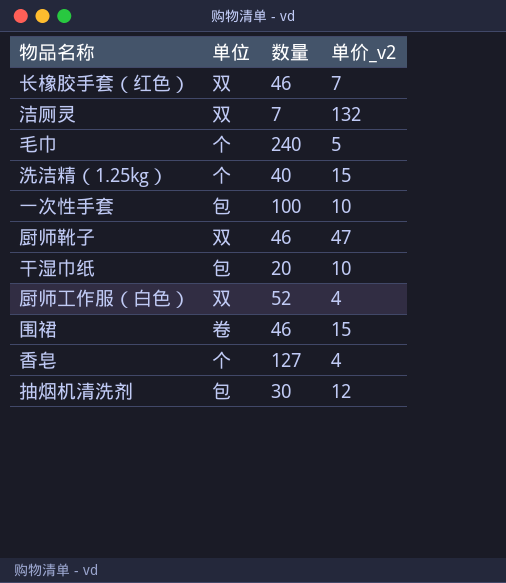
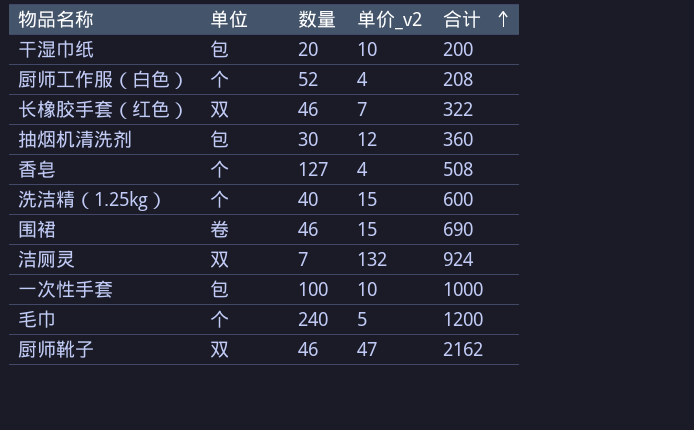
row order: none -> 合计 ascending
column 合计 | formula: none -> [数量] * [单价_v2]
厨师工作服（白色） | 单位: 双 -> 个

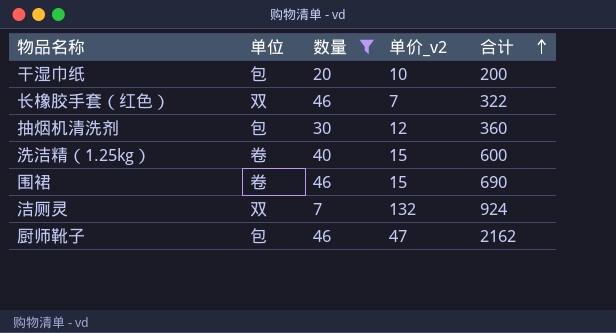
filter: none -> 数量 <= 46
洗洁精（1.25kg） | 单位: 个 -> 卷
厨师靴子 | 单位: 双 -> 包

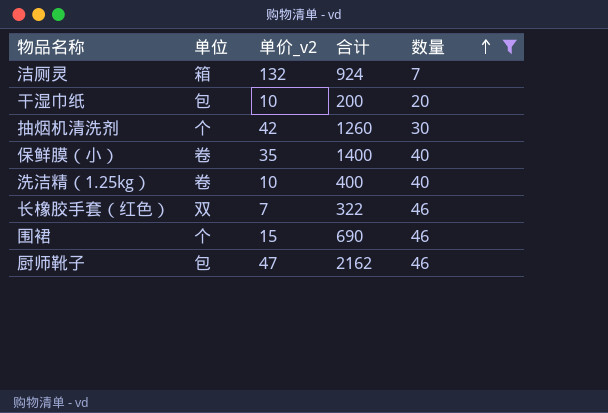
row order: 合计 ascending -> 数量 ascending
column 数量 | position: 3 -> 5
洁厕灵 | 单位: 双 -> 箱
抽烟机清洗剂 | 单位: 包 -> 个
抽烟机清洗剂 | 单价_v2: 12 -> 42
抽烟机清洗剂 | 合计: 360 -> 1260
row 保鲜膜（小）: none -> 卷 | 35 | 1400 | 40
洗洁精（1.25kg） | 单价_v2: 15 -> 10
洗洁精（1.25kg） | 合计: 600 -> 400
围裙 | 单位: 卷 -> 个

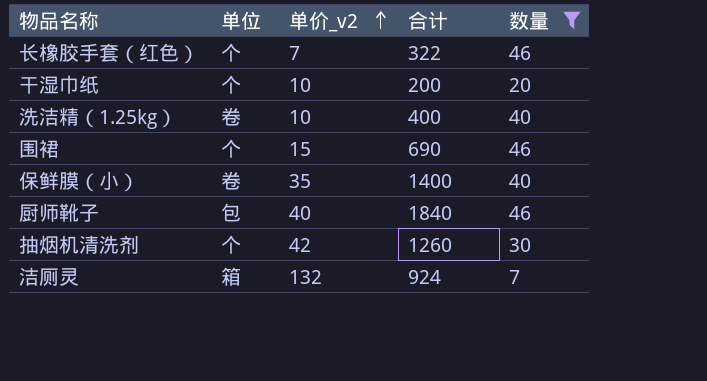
row order: 数量 ascending -> 单价_v2 ascending
长橡胶手套（红色） | 单位: 双 -> 个
干湿巾纸 | 单位: 包 -> 个
厨师靴子 | 单价_v2: 47 -> 40
厨师靴子 | 合计: 2162 -> 1840

